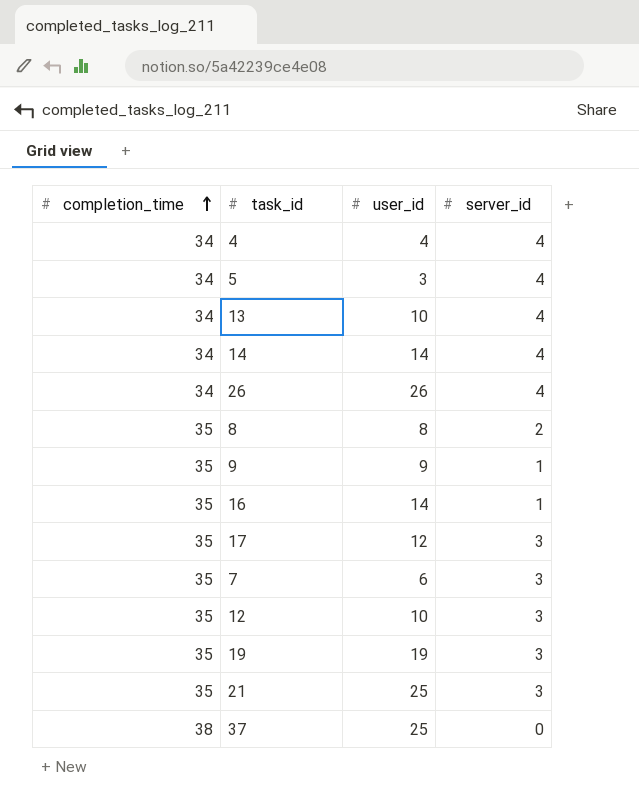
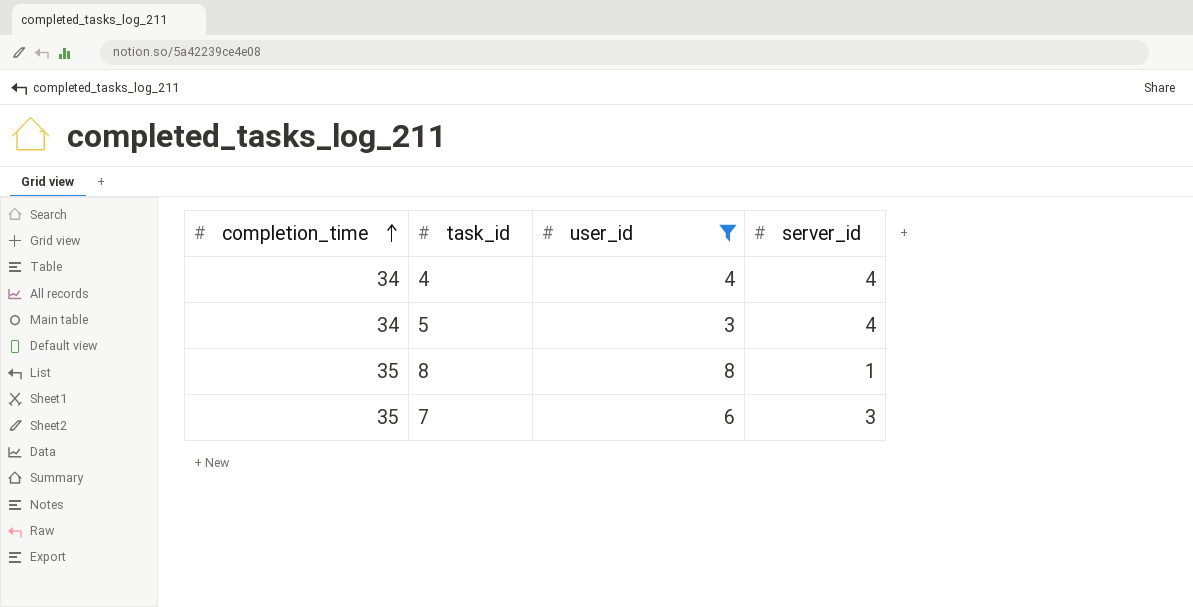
filter: none -> user_id <= 8
8 | server_id: 2 -> 1

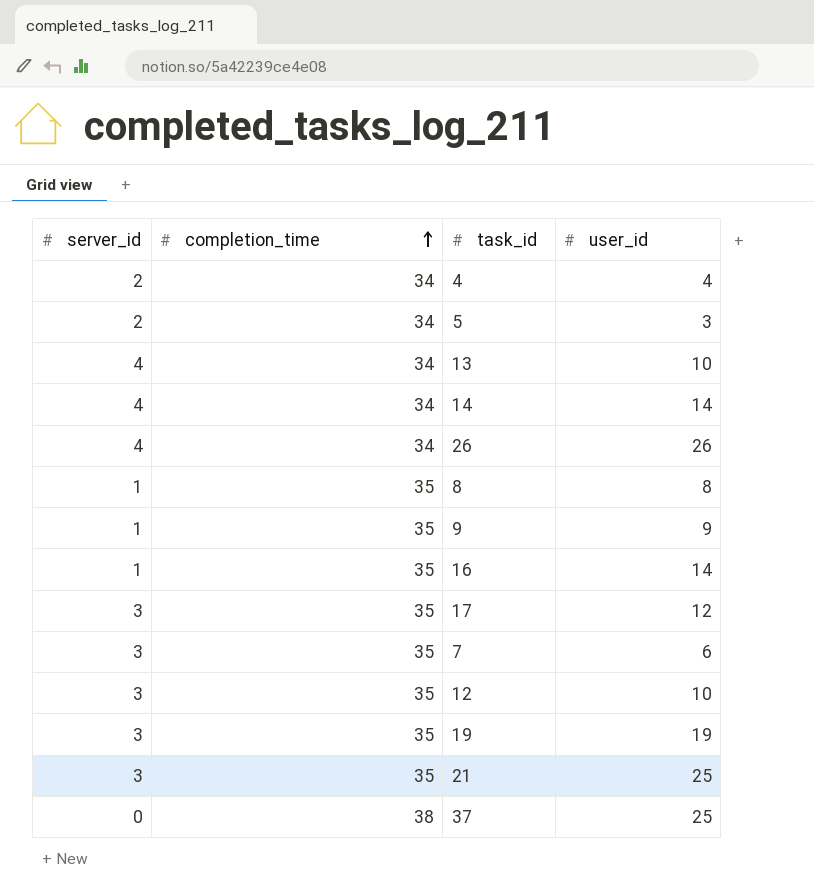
filter: user_id <= 8 -> none
column server_id | position: 4 -> 1
4 | server_id: 4 -> 2
5 | server_id: 4 -> 2

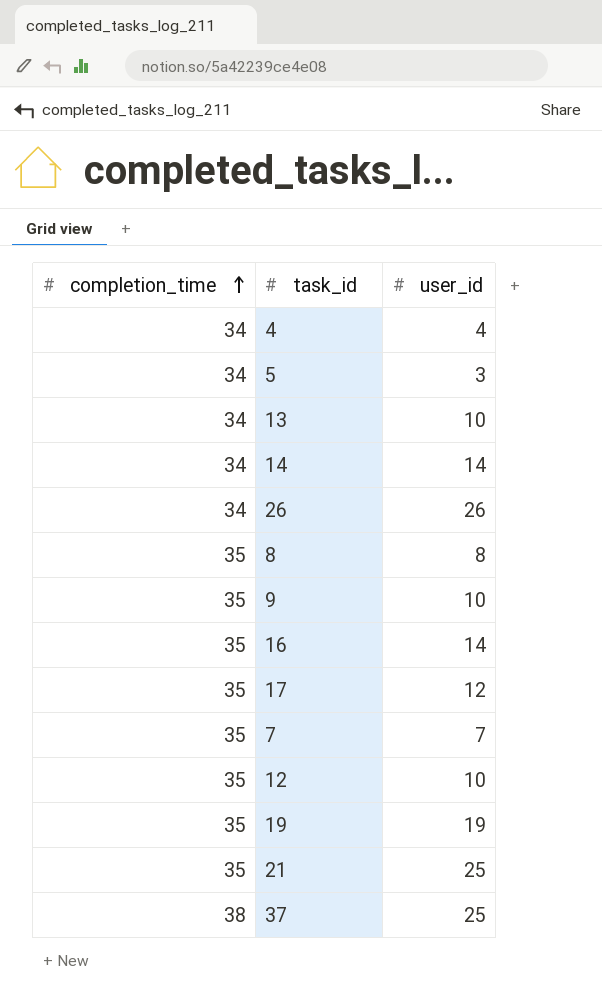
column server_id | position: 1 -> none
9 | user_id: 9 -> 10
7 | user_id: 6 -> 7

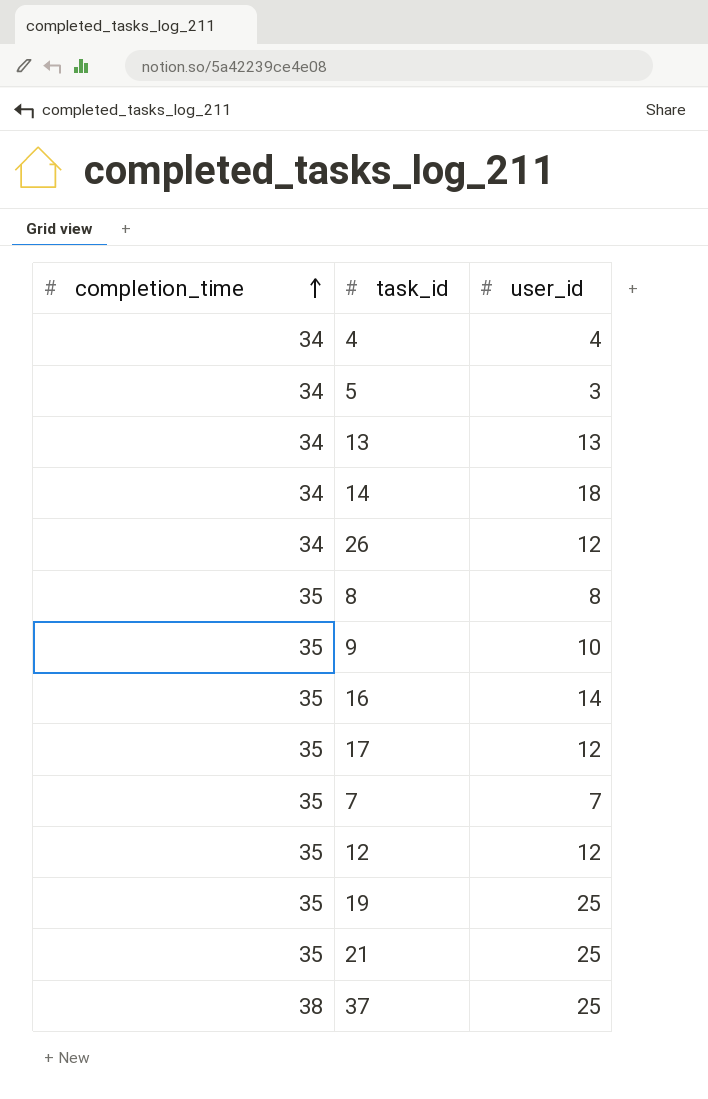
13 | user_id: 10 -> 13
14 | user_id: 14 -> 18
26 | user_id: 26 -> 12
12 | user_id: 10 -> 12
19 | user_id: 19 -> 25

